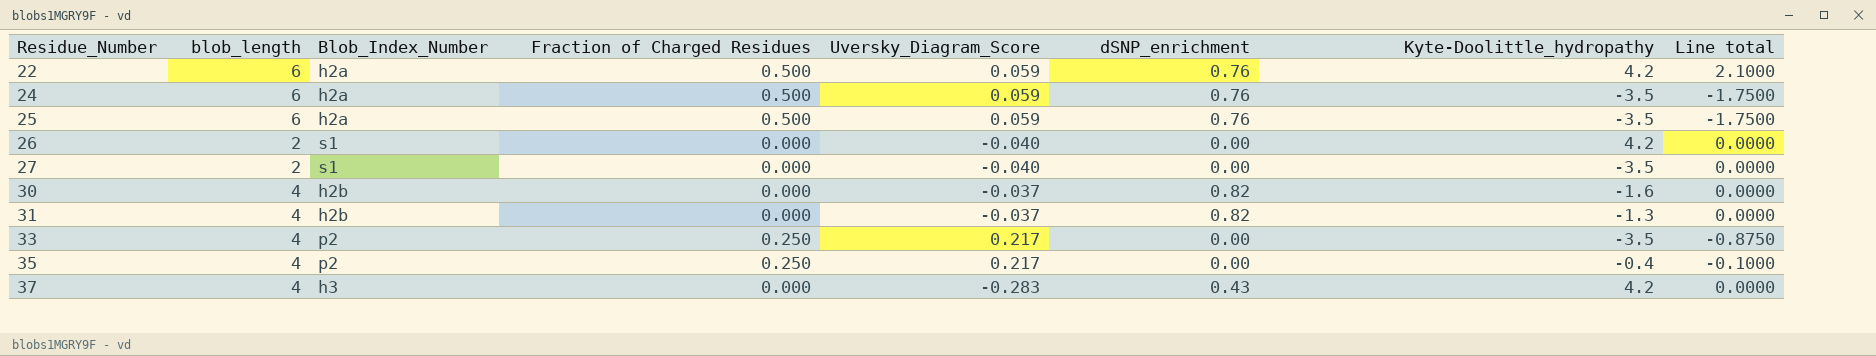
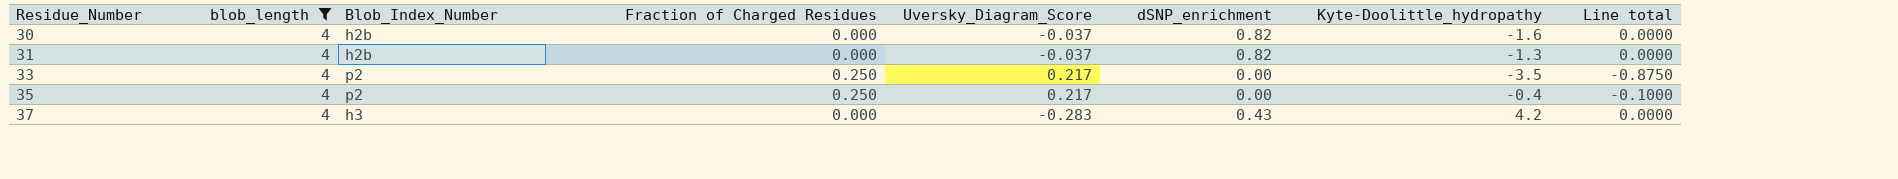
filter: none -> blob_length = 4

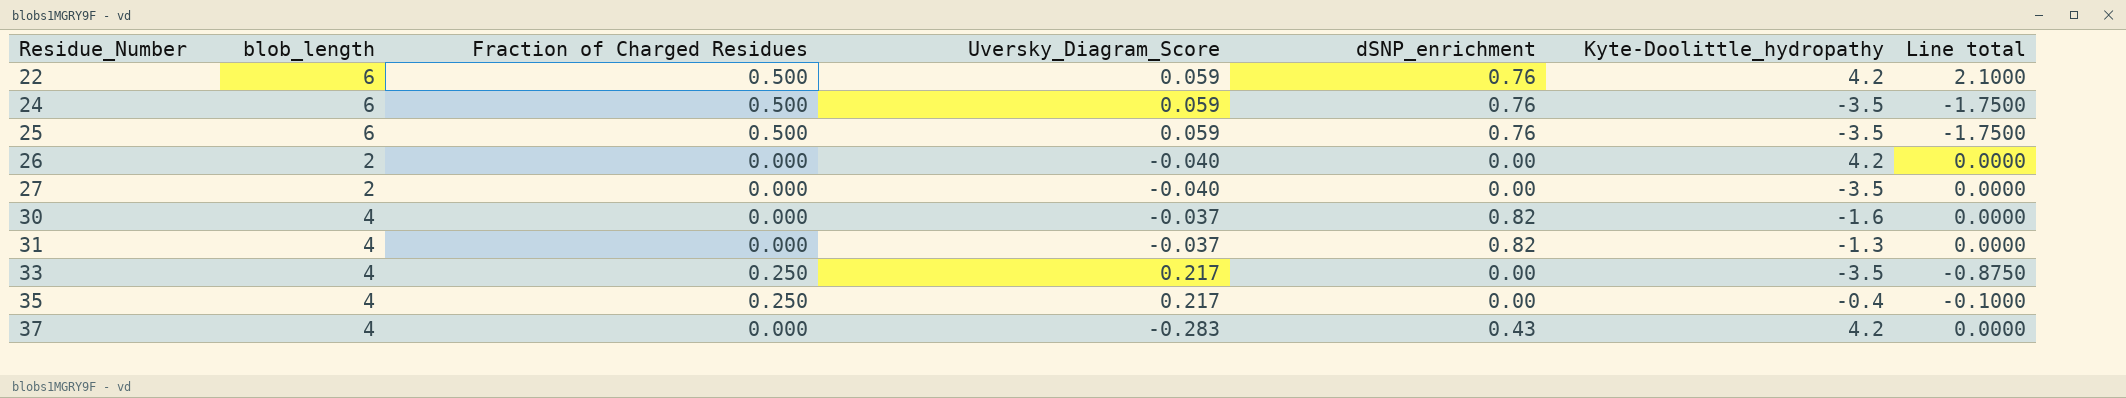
filter: blob_length = 4 -> none
column Blob_Index_Number | position: 3 -> none

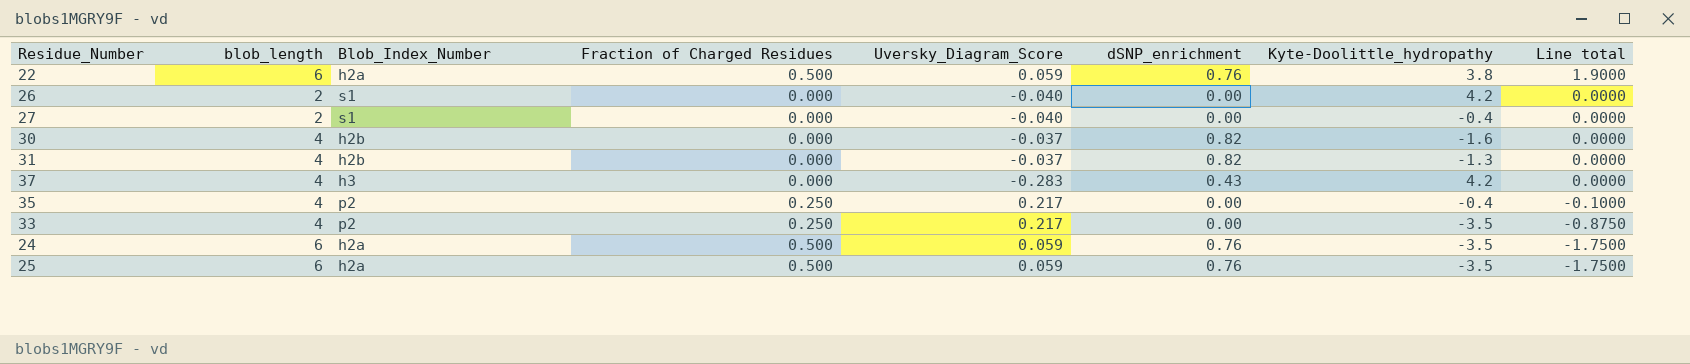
row order: Residue_Number ascending -> Line total descending
column Blob_Index_Number | position: none -> 3
22 | Kyte-Doolittle_hydropathy: 4.2 -> 3.8
22 | Line total: 2.1000 -> 1.9000
27 | Kyte-Doolittle_hydropathy: -3.5 -> -0.4

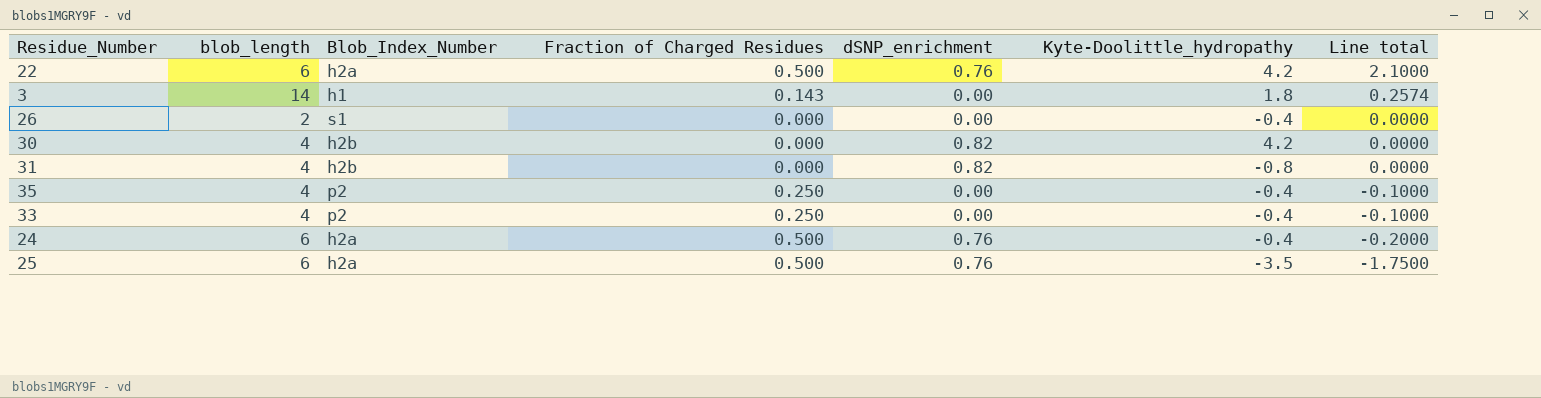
column Uversky_Diagram_Score | position: 5 -> none
row 27: 2 | s1 | 0.000 | -0.040 | 0.00 | -0.4 | 0.0000 -> none
row 37: 4 | h3 | 0.000 | -0.283 | 0.43 | 4.2 | 0.0000 -> none
22 | Kyte-Doolittle_hydropathy: 3.8 -> 4.2
22 | Line total: 1.9000 -> 2.1000
row 3: none -> 14 | h1 | 0.143 | 0.00 | 1.8 | 0.2574
26 | Kyte-Doolittle_hydropathy: 4.2 -> -0.4
30 | Kyte-Doolittle_hydropathy: -1.6 -> 4.2
31 | Kyte-Doolittle_hydropathy: -1.3 -> -0.8
33 | Kyte-Doolittle_hydropathy: -3.5 -> -0.4
33 | Line total: -0.8750 -> -0.1000
24 | Kyte-Doolittle_hydropathy: -3.5 -> -0.4
24 | Line total: -1.7500 -> -0.2000

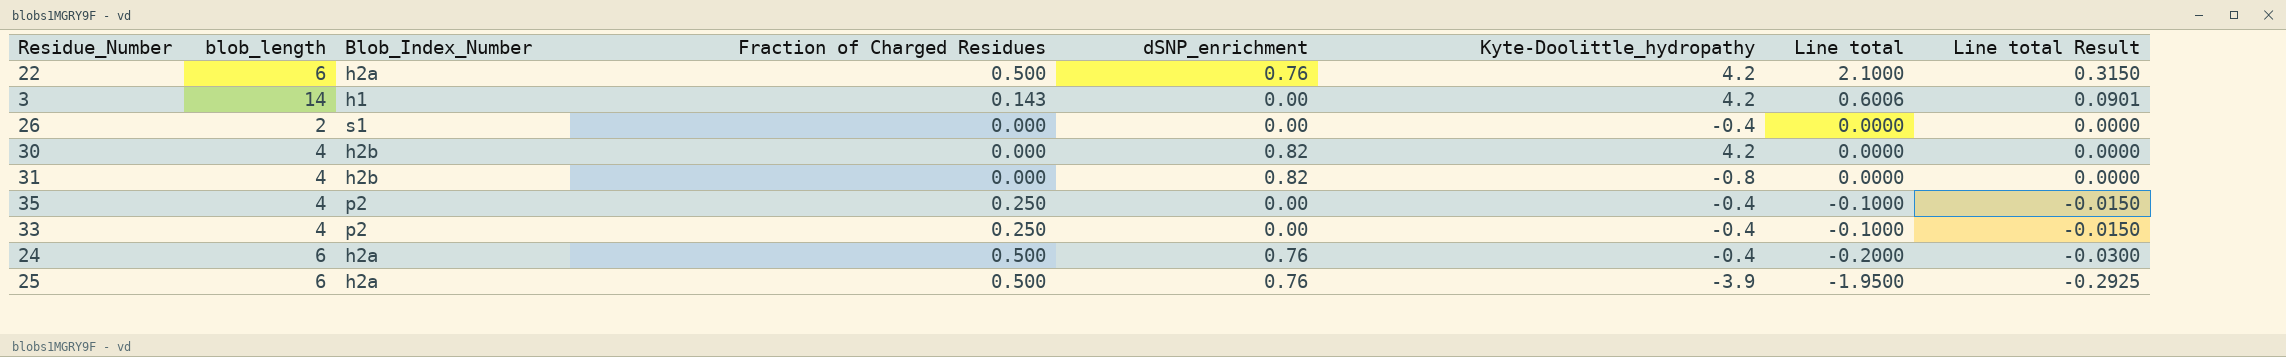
column Line total Result | formula: none -> [Line total] * 0.15
3 | Kyte-Doolittle_hydropathy: 1.8 -> 4.2
3 | Line total: 0.2574 -> 0.6006
25 | Kyte-Doolittle_hydropathy: -3.5 -> -3.9
25 | Line total: -1.7500 -> -1.9500

